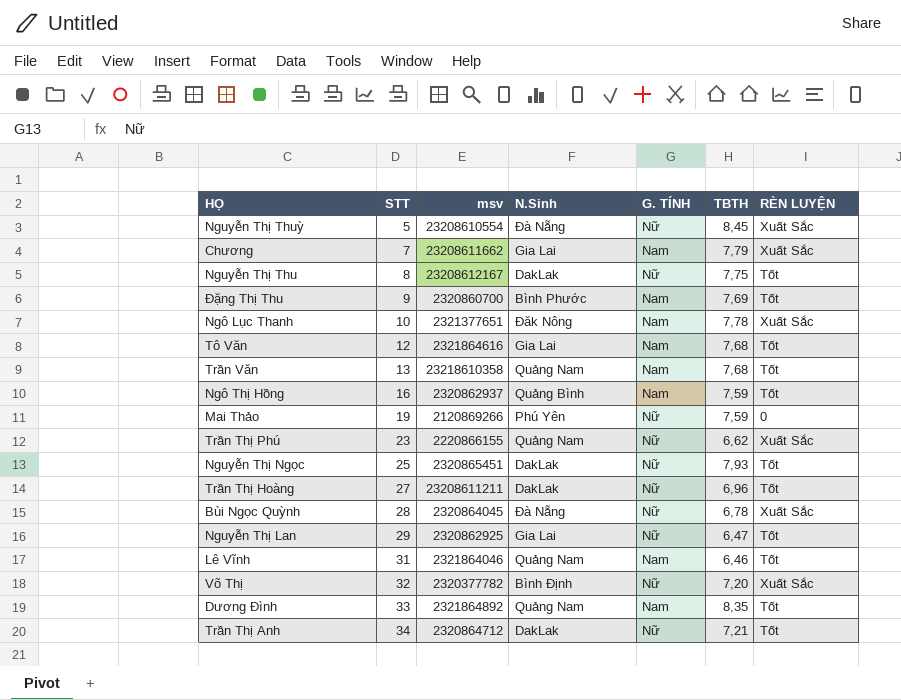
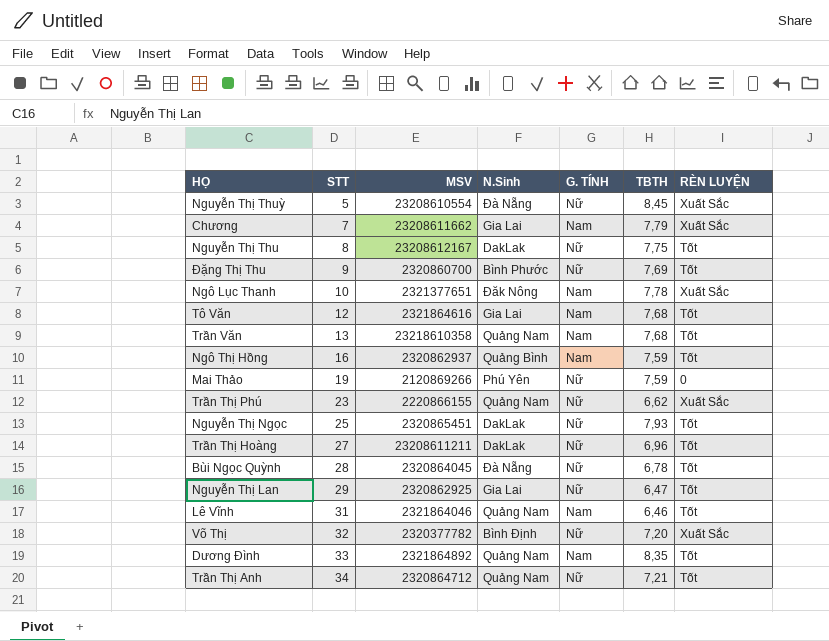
column name: msv -> MSV
Đặng Thị Thu | G. TÍNH: Nam -> Nữ
Bùi Ngọc Quỳnh | RÈN LUYỆN: Xuất Sắc -> Tốt
Trần Thị Anh | N.Sinh: DakLak -> Quảng Nam

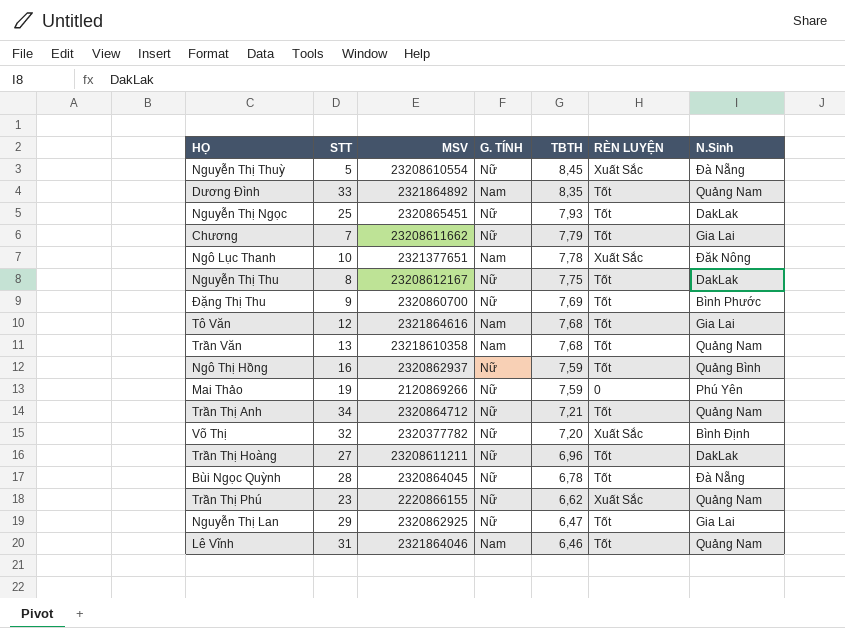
row order: STT ascending -> TBTH descending
column N.Sinh | position: 4 -> 7
Chương | G. TÍNH: Nam -> Nữ
Chương | RÈN LUYỆN: Xuất Sắc -> Tốt
Ngô Thị Hồng | G. TÍNH: Nam -> Nữ

